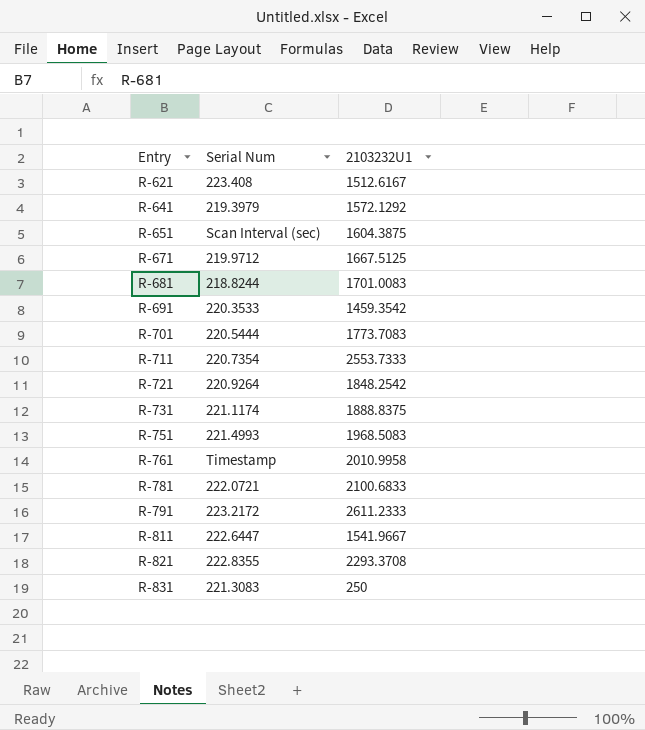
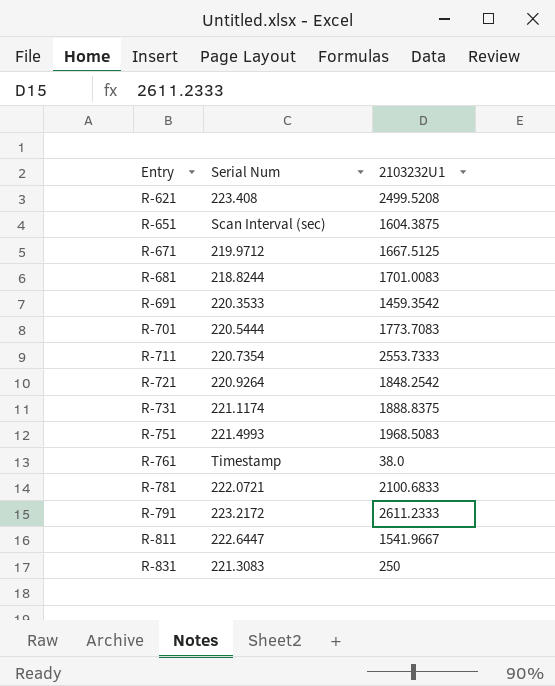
row R-641: 219.3979 | 1572.1292 -> none
row R-821: 222.8355 | 2293.3708 -> none
R-621 | 2103232U1: 1512.6167 -> 2499.5208
R-761 | 2103232U1: 2010.9958 -> 38.0

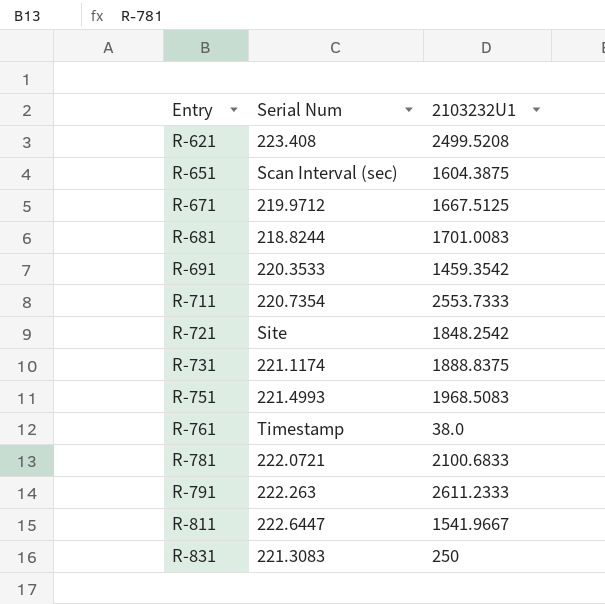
row R-701: 220.5444 | 1773.7083 -> none
R-721 | Serial Num: 220.9264 -> Site
R-791 | Serial Num: 223.2172 -> 222.263

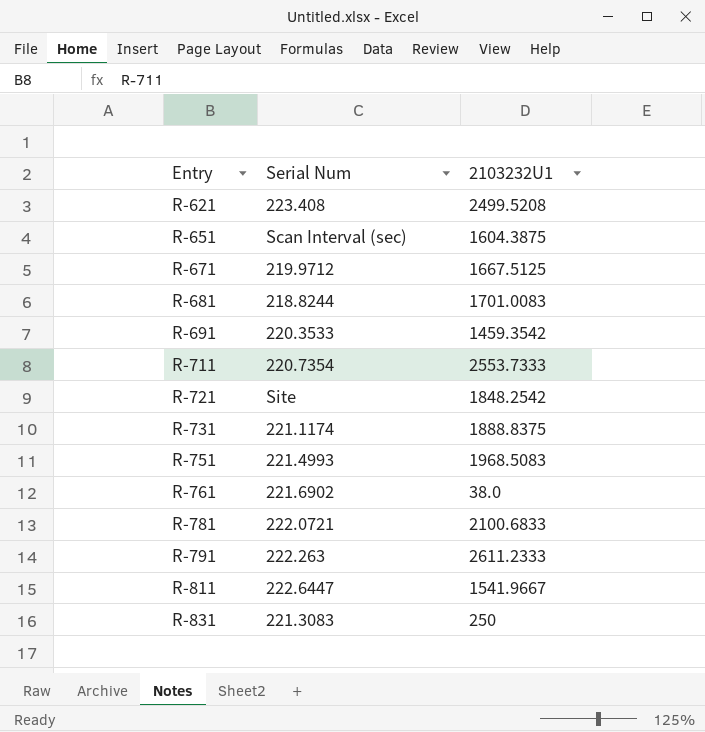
R-761 | Serial Num: Timestamp -> 221.6902

